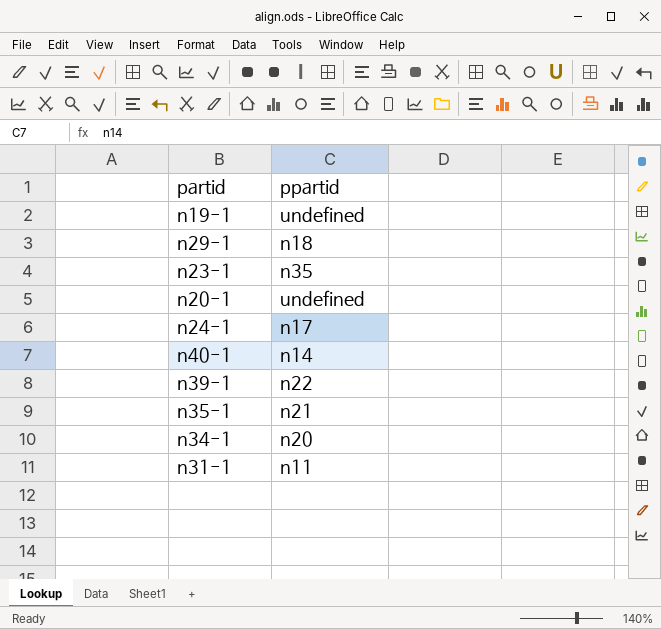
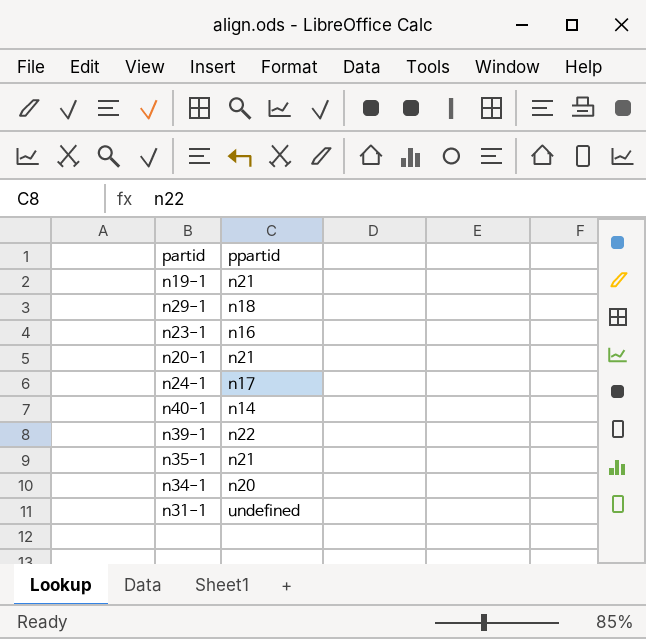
n19-1 | ppartid: undefined -> n21
n23-1 | ppartid: n35 -> n16
n20-1 | ppartid: undefined -> n21
n31-1 | ppartid: n11 -> undefined

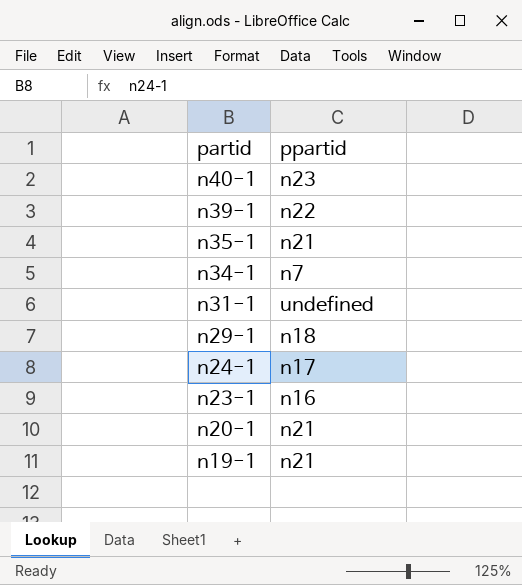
row order: none -> partid descending
n40-1 | ppartid: n14 -> n23
n34-1 | ppartid: n20 -> n7

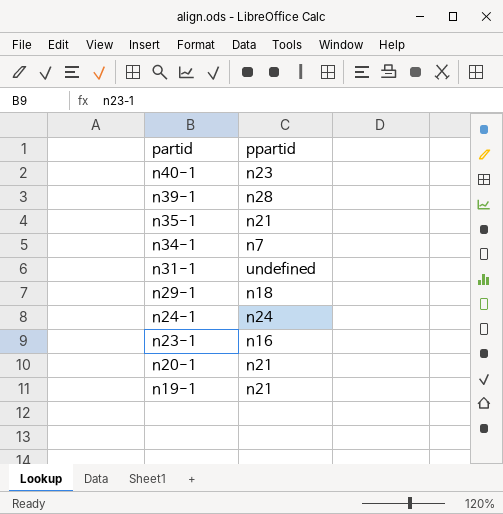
n39-1 | ppartid: n22 -> n28
n24-1 | ppartid: n17 -> n24

